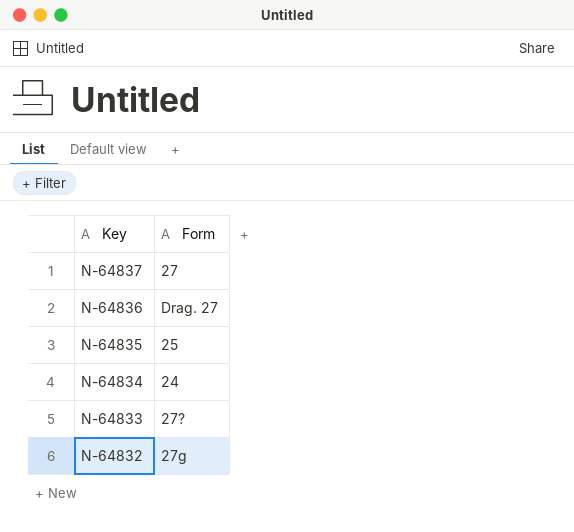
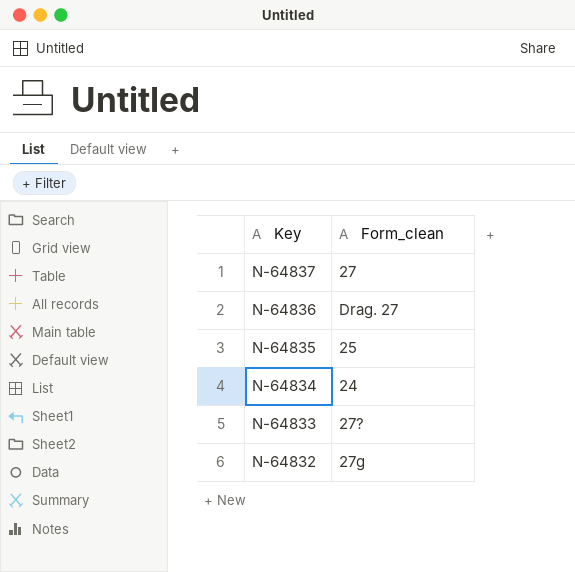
column name: Form -> Form_clean

